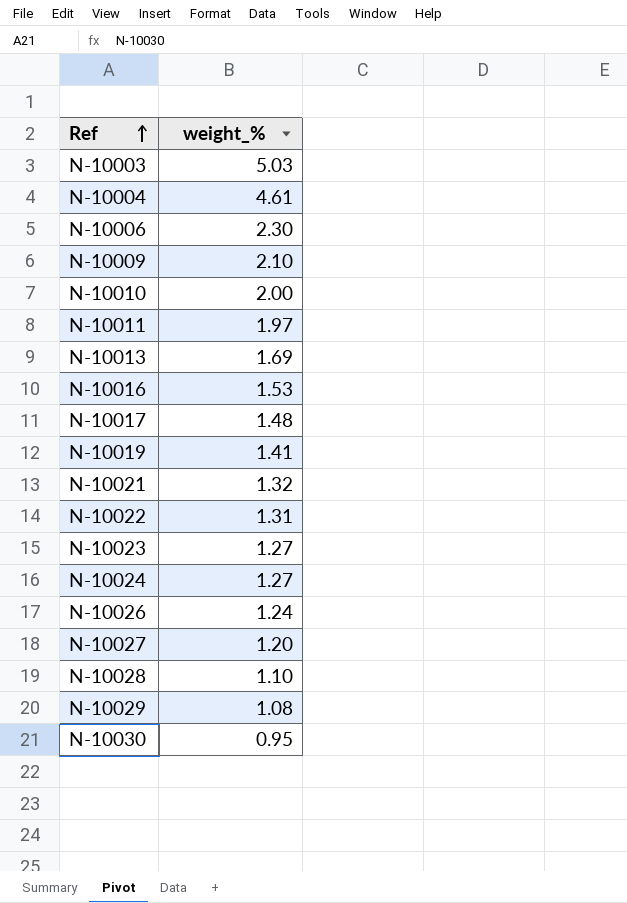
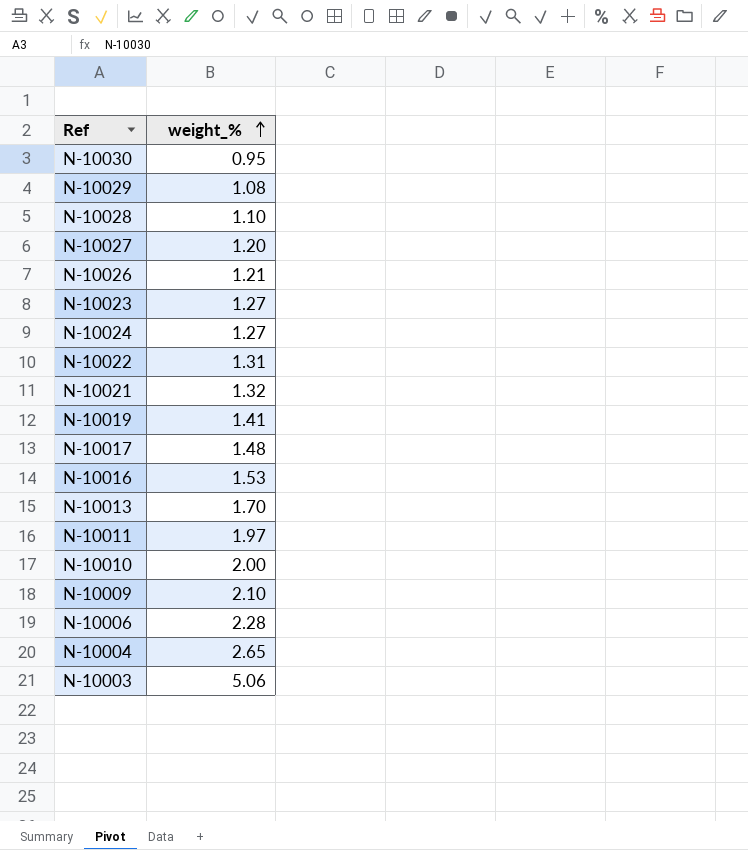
row order: Ref ascending -> weight_% ascending
N-10026 | weight_%: 1.24 -> 1.21
N-10013 | weight_%: 1.69 -> 1.70
N-10006 | weight_%: 2.30 -> 2.28
N-10004 | weight_%: 4.61 -> 2.65
N-10003 | weight_%: 5.03 -> 5.06

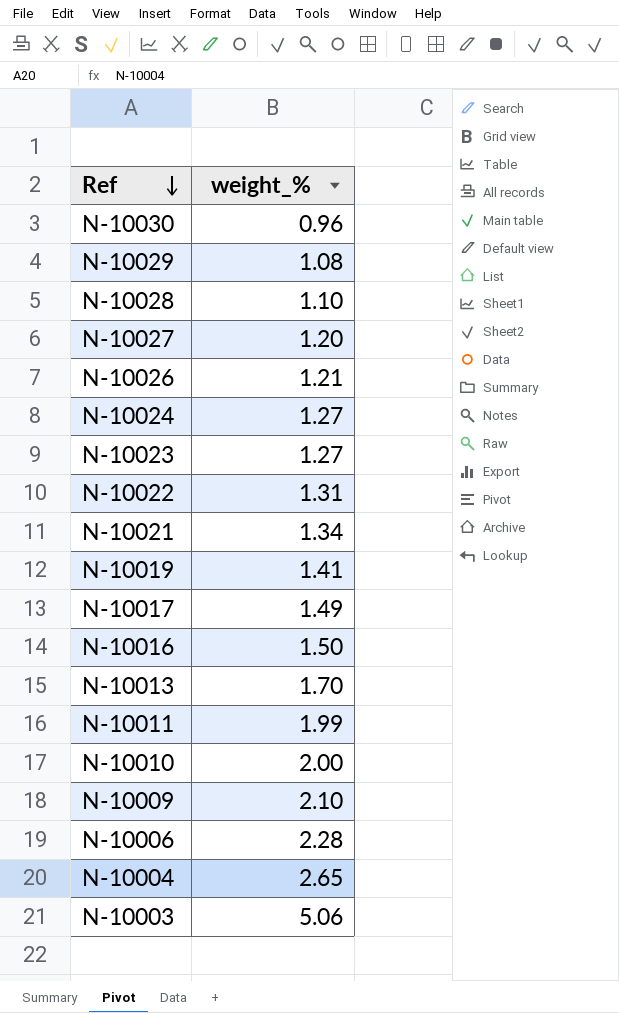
row order: weight_% ascending -> Ref descending
N-10030 | weight_%: 0.95 -> 0.96
N-10021 | weight_%: 1.32 -> 1.34
N-10017 | weight_%: 1.48 -> 1.49
N-10016 | weight_%: 1.53 -> 1.50
N-10011 | weight_%: 1.97 -> 1.99

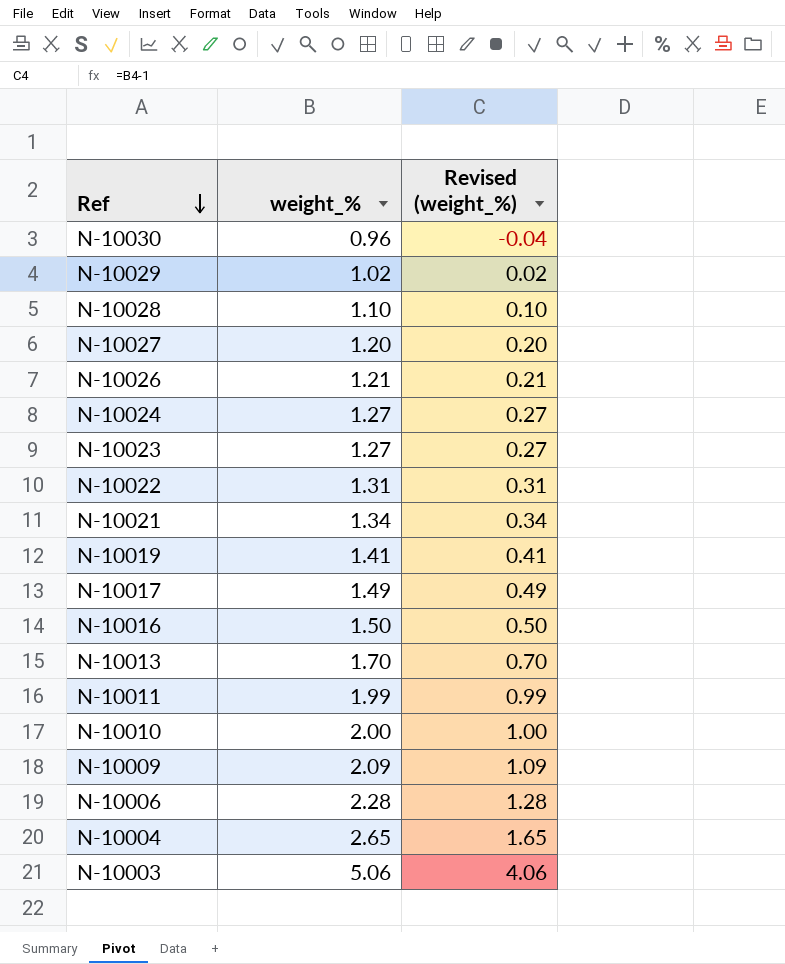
column Revised (weight_%) | formula: none -> [weight_%] - 1
N-10029 | weight_%: 1.08 -> 1.02
N-10009 | weight_%: 2.10 -> 2.09

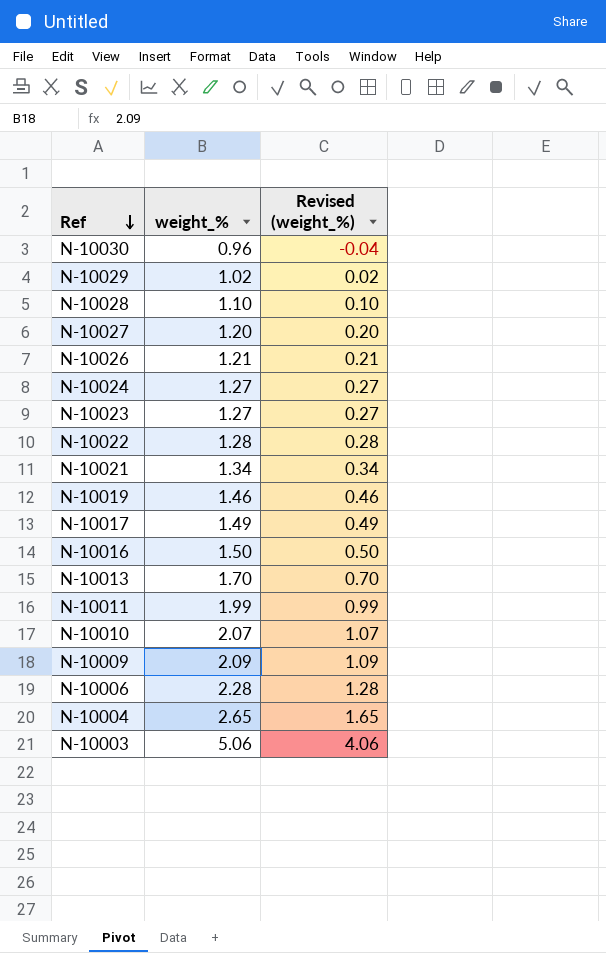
N-10022 | weight_%: 1.31 -> 1.28
N-10022 | Revised (weight_%): 0.31 -> 0.28
N-10019 | weight_%: 1.41 -> 1.46
N-10019 | Revised (weight_%): 0.41 -> 0.46
N-10010 | weight_%: 2.00 -> 2.07
N-10010 | Revised (weight_%): 1.00 -> 1.07

